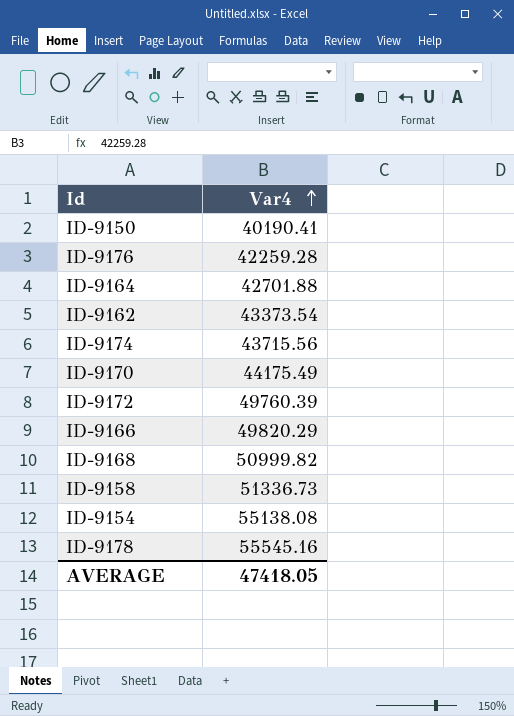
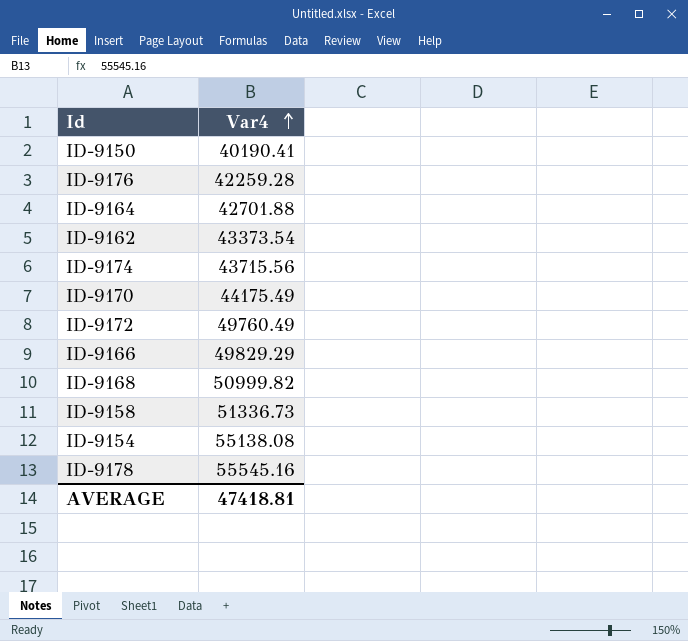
ID-9172 | Var4: 49760.39 -> 49760.49
ID-9166 | Var4: 49820.29 -> 49829.29
AVERAGE | Var4: 47418.05 -> 47418.81

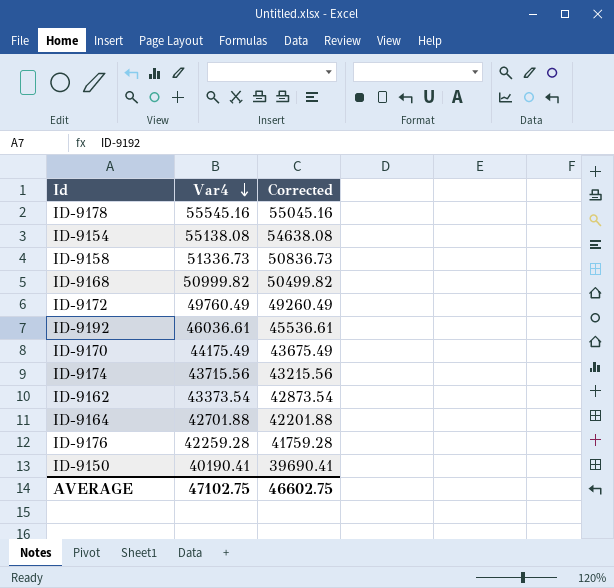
row order: Var4 ascending -> Var4 descending
column Corrected | formula: none -> [Var4] - 500
row ID-9166: 49829.29 -> none
row ID-9192: none -> 46036.61 | 45536.61
AVERAGE | Var4: 47418.81 -> 47102.75

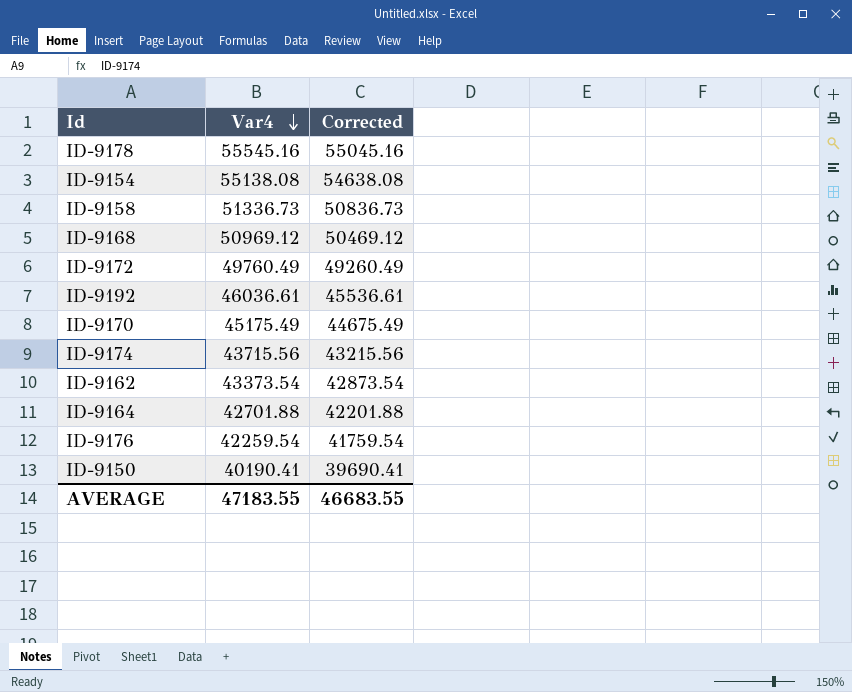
ID-9168 | Var4: 50999.82 -> 50969.12
ID-9168 | Corrected: 50499.82 -> 50469.12
ID-9170 | Var4: 44175.49 -> 45175.49
ID-9170 | Corrected: 43675.49 -> 44675.49
ID-9176 | Var4: 42259.28 -> 42259.54
ID-9176 | Corrected: 41759.28 -> 41759.54
AVERAGE | Var4: 47102.75 -> 47183.55
AVERAGE | Corrected: 46602.75 -> 46683.55

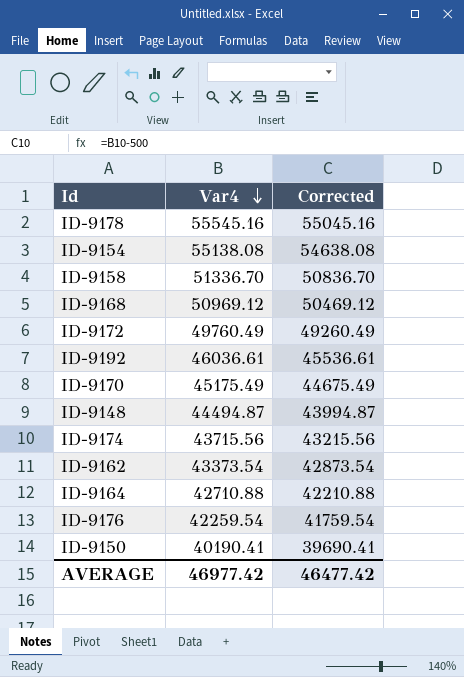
ID-9158 | Var4: 51336.73 -> 51336.70
ID-9158 | Corrected: 50836.73 -> 50836.70
row ID-9148: none -> 44494.87 | 43994.87
ID-9164 | Var4: 42701.88 -> 42710.88
ID-9164 | Corrected: 42201.88 -> 42210.88
AVERAGE | Var4: 47183.55 -> 46977.42
AVERAGE | Corrected: 46683.55 -> 46477.42

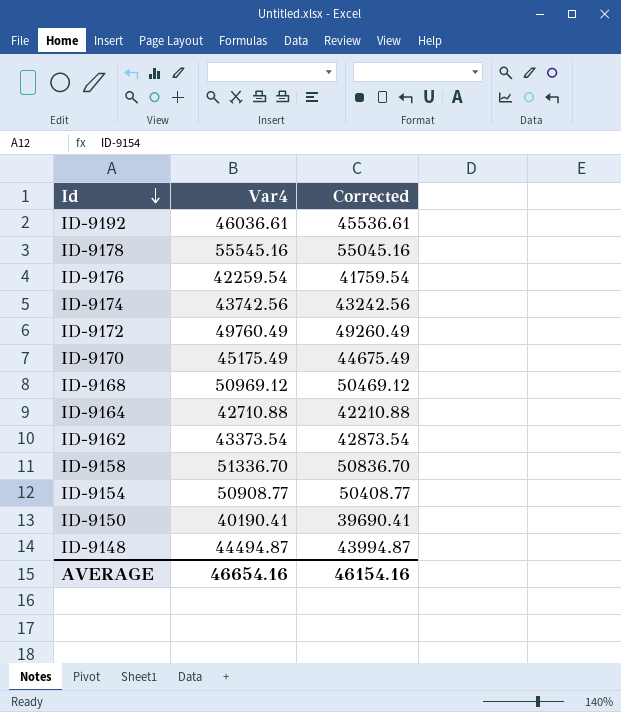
row order: Var4 descending -> Id descending
ID-9174 | Var4: 43715.56 -> 43742.56
ID-9174 | Corrected: 43215.56 -> 43242.56
ID-9154 | Var4: 55138.08 -> 50908.77
ID-9154 | Corrected: 54638.08 -> 50408.77
AVERAGE | Var4: 46977.42 -> 46654.16
AVERAGE | Corrected: 46477.42 -> 46154.16

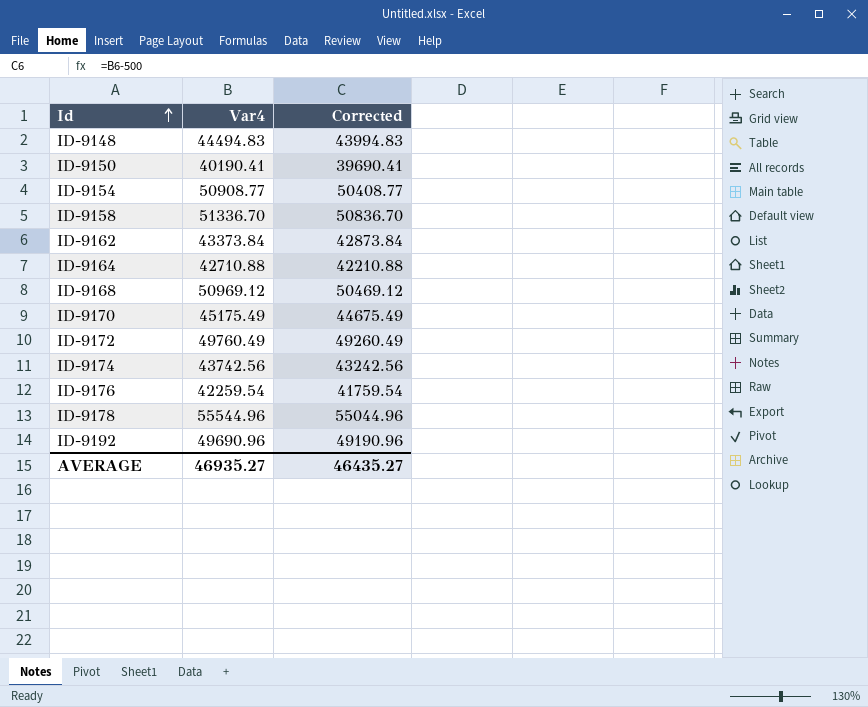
row order: Id descending -> Id ascending
ID-9148 | Var4: 44494.87 -> 44494.83
ID-9148 | Corrected: 43994.87 -> 43994.83
ID-9162 | Var4: 43373.54 -> 43373.84
ID-9162 | Corrected: 42873.54 -> 42873.84
ID-9178 | Var4: 55545.16 -> 55544.96
ID-9178 | Corrected: 55045.16 -> 55044.96
ID-9192 | Var4: 46036.61 -> 49690.96
ID-9192 | Corrected: 45536.61 -> 49190.96
AVERAGE | Var4: 46654.16 -> 46935.27
AVERAGE | Corrected: 46154.16 -> 46435.27

